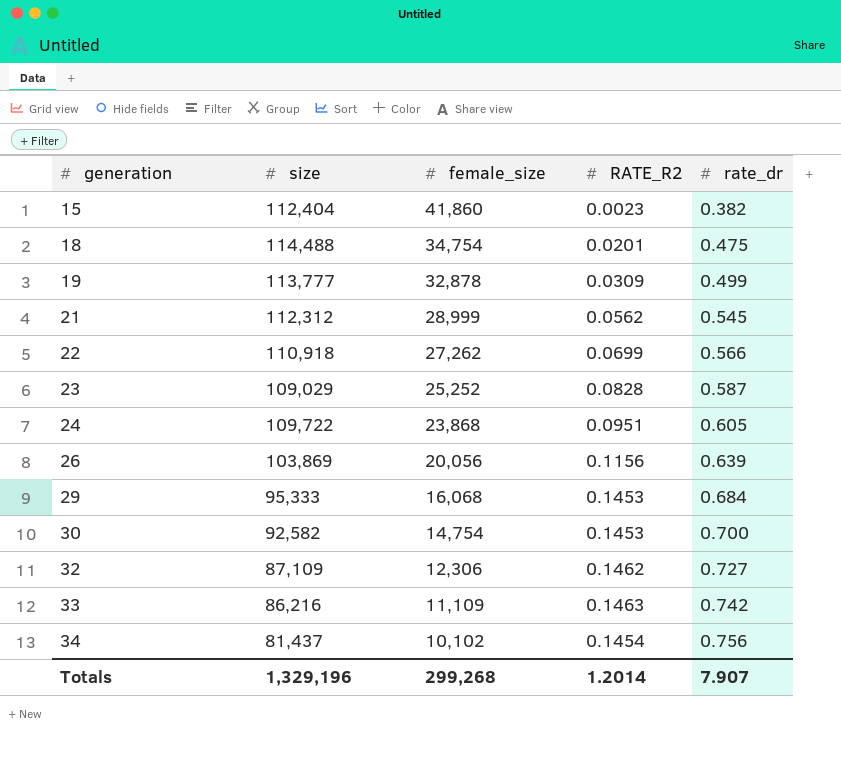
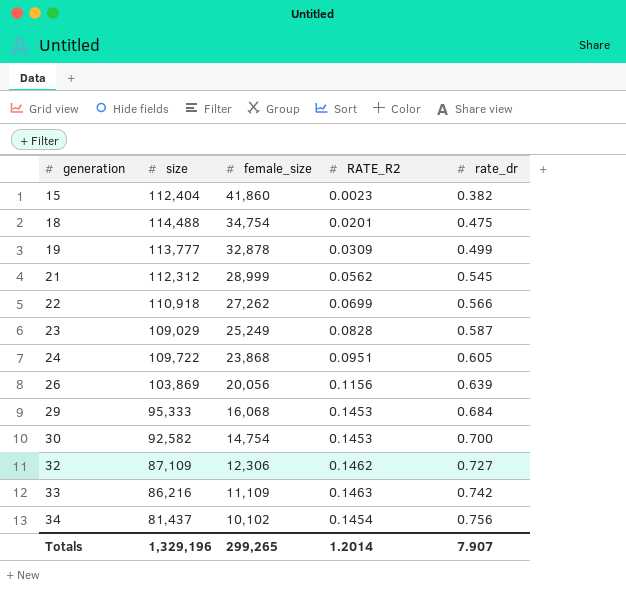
23 | female_size: 25,252 -> 25,249
Totals | female_size: 299,268 -> 299,265

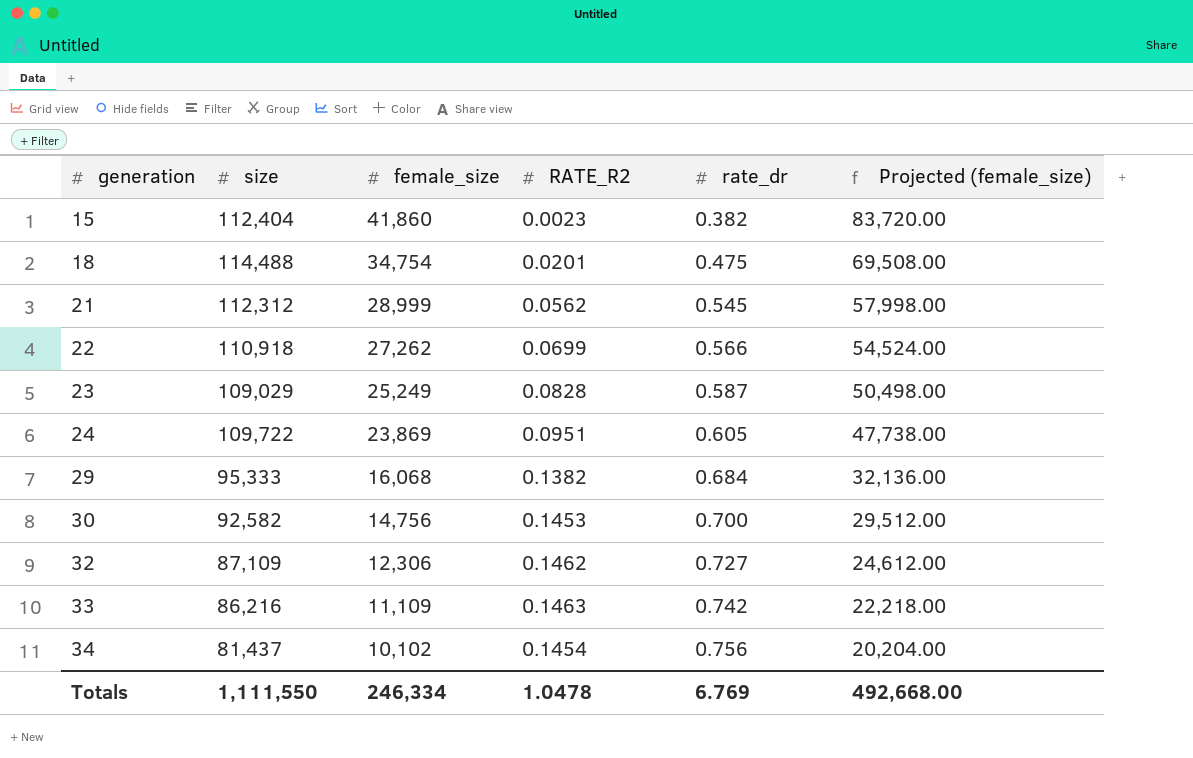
column Projected (female_size) | formula: none -> [female_size] * 2
row 19: 113,777 | 32,878 | 0.0309 | 0.499 -> none
row 26: 103,869 | 20,056 | 0.1156 | 0.639 -> none
24 | female_size: 23,868 -> 23,869
29 | RATE_R2: 0.1453 -> 0.1382
30 | female_size: 14,754 -> 14,756
Totals | size: 1,329,196 -> 1,111,550
Totals | female_size: 299,265 -> 246,334
Totals | RATE_R2: 1.2014 -> 1.0478
Totals | rate_dr: 7.907 -> 6.769

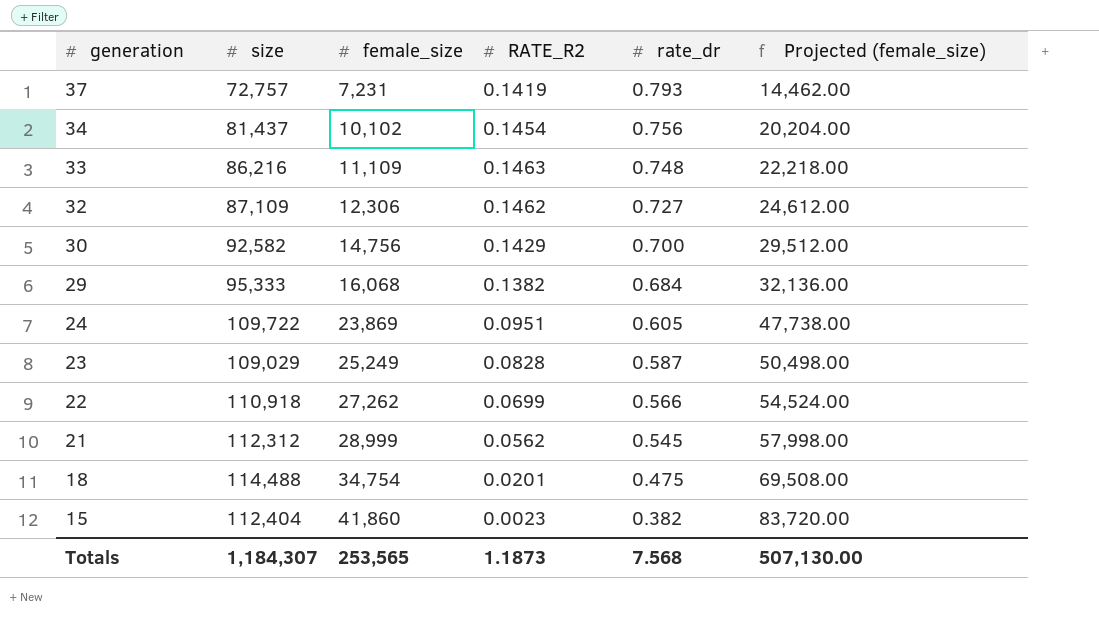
row order: generation ascending -> generation descending
row 37: none -> 72,757 | 7,231 | 0.1419 | 0.793 | 14,462.00
33 | rate_dr: 0.742 -> 0.748
30 | RATE_R2: 0.1453 -> 0.1429
Totals | size: 1,111,550 -> 1,184,307
Totals | female_size: 246,334 -> 253,565
Totals | RATE_R2: 1.0478 -> 1.1873
Totals | rate_dr: 6.769 -> 7.568
Totals | Projected (female_size): 492,668.00 -> 507,130.00

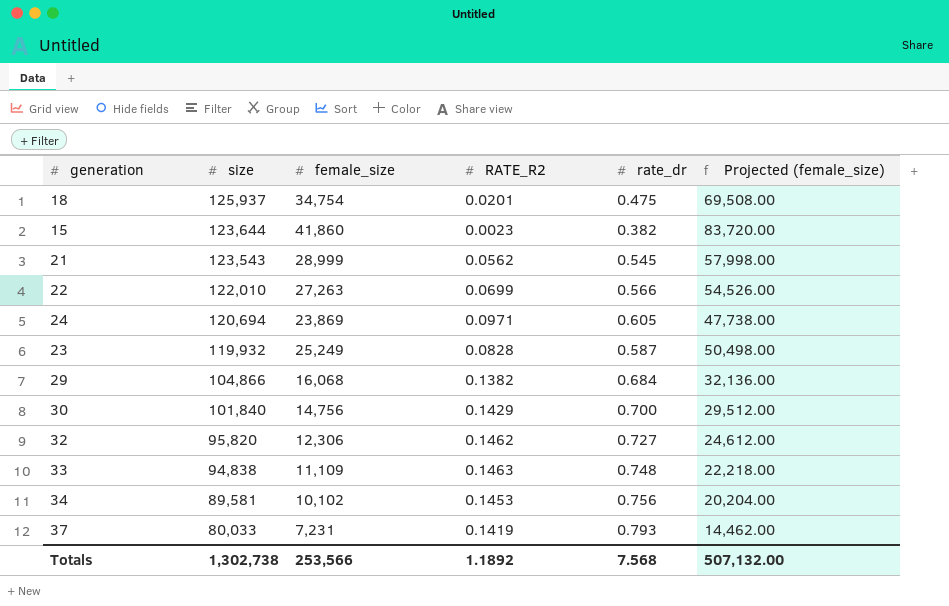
row order: generation descending -> size descending
18 | size: 114,488 -> 125,937
15 | size: 112,404 -> 123,644
21 | size: 112,312 -> 123,543
22 | size: 110,918 -> 122,010
22 | female_size: 27,262 -> 27,263
22 | Projected (female_size): 54,524.00 -> 54,526.00
24 | size: 109,722 -> 120,694
24 | RATE_R2: 0.0951 -> 0.0971
23 | size: 109,029 -> 119,932
29 | size: 95,333 -> 104,866
30 | size: 92,582 -> 101,840
32 | size: 87,109 -> 95,820
33 | size: 86,216 -> 94,838
34 | size: 81,437 -> 89,581
34 | RATE_R2: 0.1454 -> 0.1453
37 | size: 72,757 -> 80,033
Totals | size: 1,184,307 -> 1,302,738
Totals | female_size: 253,565 -> 253,566
Totals | RATE_R2: 1.1873 -> 1.1892
Totals | Projected (female_size): 507,130.00 -> 507,132.00

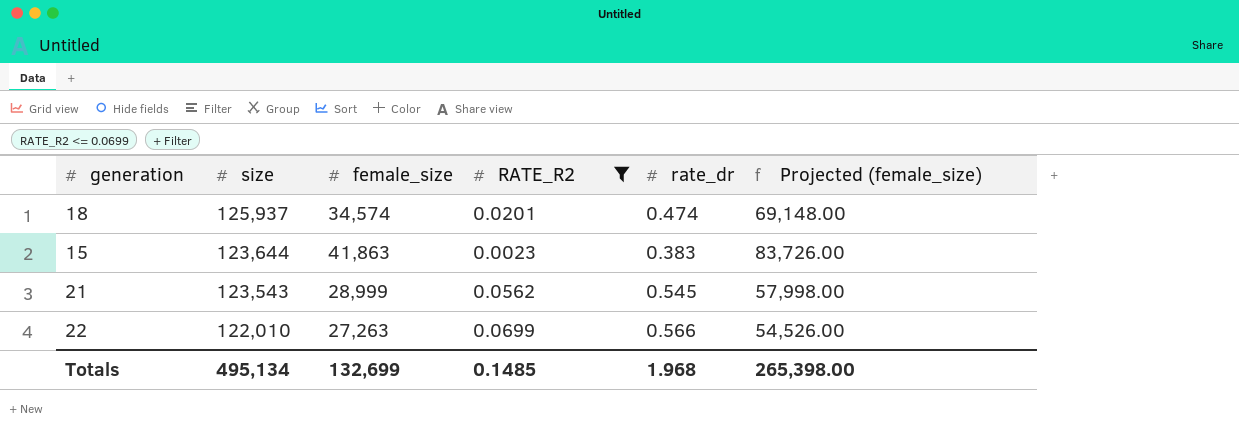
filter: none -> RATE_R2 <= 0.0699
18 | female_size: 34,754 -> 34,574
18 | rate_dr: 0.475 -> 0.474
18 | Projected (female_size): 69,508.00 -> 69,148.00
15 | female_size: 41,860 -> 41,863
15 | rate_dr: 0.382 -> 0.383
15 | Projected (female_size): 83,720.00 -> 83,726.00
Totals | size: 1,302,738 -> 495,134
Totals | female_size: 253,566 -> 132,699
Totals | RATE_R2: 1.1892 -> 0.1485
Totals | rate_dr: 7.568 -> 1.968
Totals | Projected (female_size): 507,132.00 -> 265,398.00

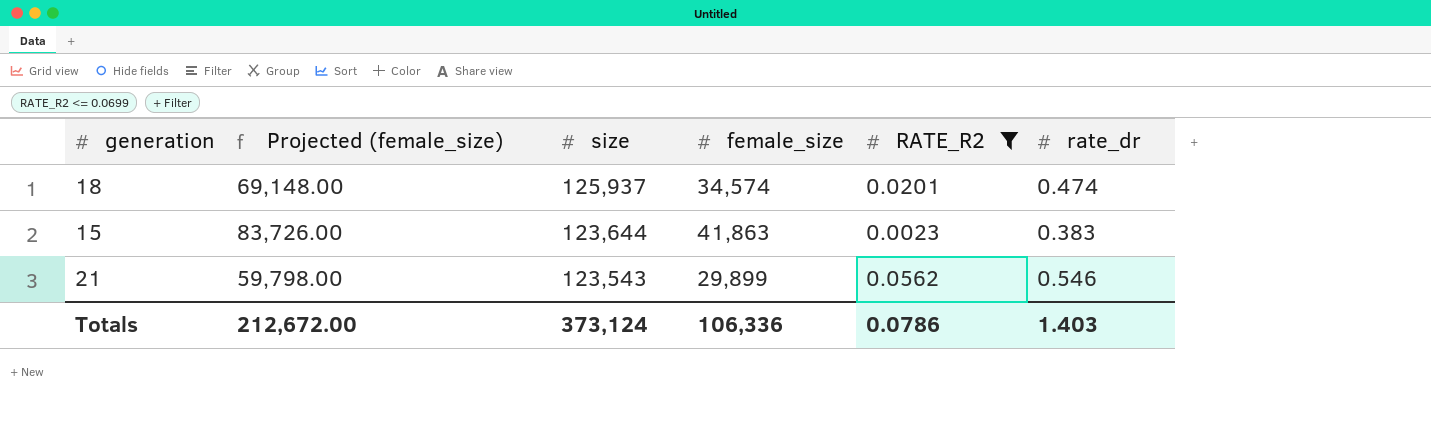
column Projected (female_size) | position: 6 -> 2
row 22: 122,010 | 27,263 | 0.0699 | 0.566 | 54,526.00 -> none
21 | Projected (female_size): 57,998.00 -> 59,798.00
21 | female_size: 28,999 -> 29,899
21 | rate_dr: 0.545 -> 0.546
Totals | Projected (female_size): 265,398.00 -> 212,672.00
Totals | size: 495,134 -> 373,124
Totals | female_size: 132,699 -> 106,336
Totals | RATE_R2: 0.1485 -> 0.0786
Totals | rate_dr: 1.968 -> 1.403

